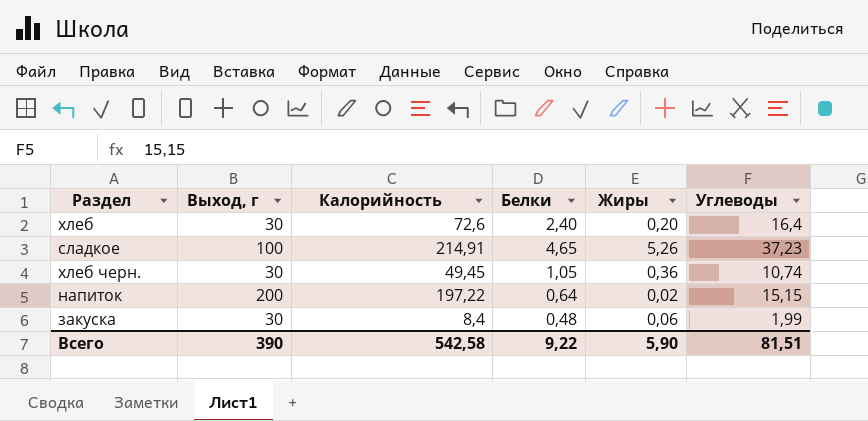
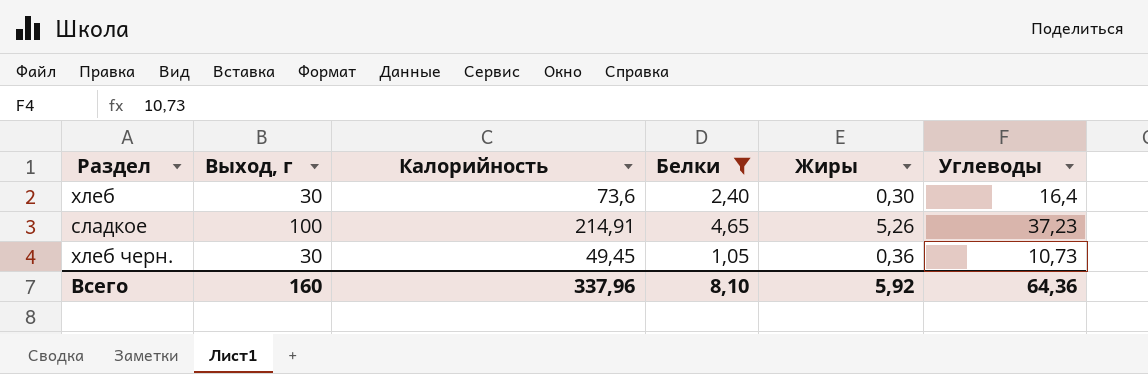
filter: none -> Белки >= 1,05
хлеб | Калорийность: 72,6 -> 73,6
хлеб | Жиры: 0,20 -> 0,30
хлеб черн. | Углеводы: 10,74 -> 10,73
Всего | Выход, г: 390 -> 160
Всего | Калорийность: 542,58 -> 337,96
Всего | Белки: 9,22 -> 8,10
Всего | Жиры: 5,90 -> 5,92
Всего | Углеводы: 81,51 -> 64,36

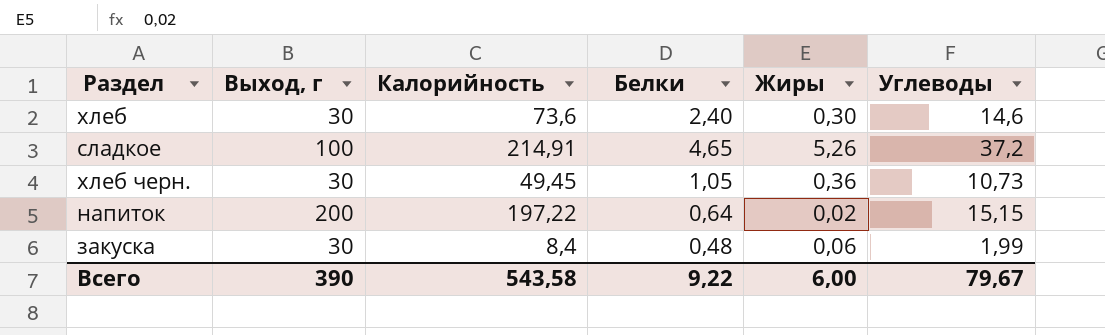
filter: Белки >= 1,05 -> none
хлеб | Углеводы: 16,4 -> 14,6
сладкое | Углеводы: 37,23 -> 37,2
Всего | Выход, г: 160 -> 390
Всего | Калорийность: 337,96 -> 543,58
Всего | Белки: 8,10 -> 9,22
Всего | Жиры: 5,92 -> 6,00
Всего | Углеводы: 64,36 -> 79,67

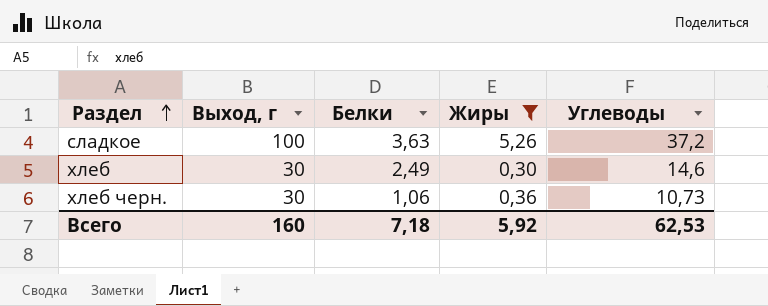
filter: none -> Жиры >= 0,30
row order: none -> Раздел ascending
column Калорийность | position: 3 -> none
сладкое | Белки: 4,65 -> 3,63
хлеб | Белки: 2,40 -> 2,49
хлеб черн. | Белки: 1,05 -> 1,06
Всего | Выход, г: 390 -> 160
Всего | Белки: 9,22 -> 7,18
Всего | Жиры: 6,00 -> 5,92
Всего | Углеводы: 79,67 -> 62,53

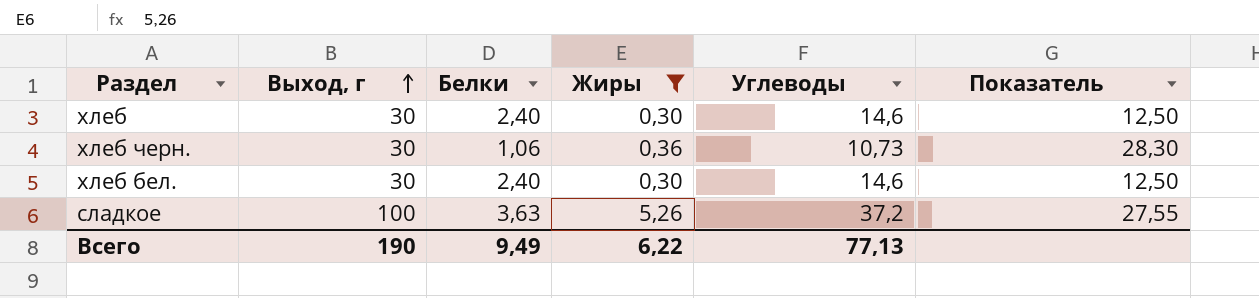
row order: Раздел ascending -> Выход, г ascending
column Показатель | formula: none -> [Выход, г] / [Белки]
хлеб | Белки: 2,49 -> 2,40
row хлеб бел.: none -> 30 | 2,40 | 0,30 | 14,6 | 12,50
Всего | Выход, г: 160 -> 190
Всего | Белки: 7,18 -> 9,49
Всего | Жиры: 5,92 -> 6,22
Всего | Углеводы: 62,53 -> 77,13

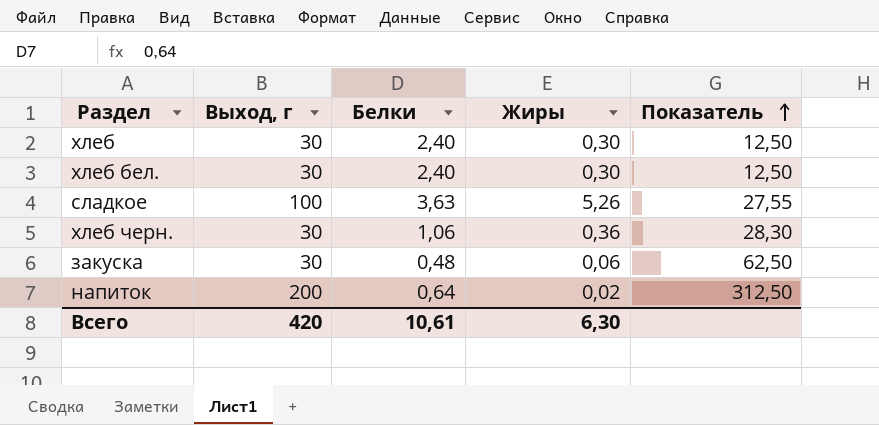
filter: Жиры >= 0,30 -> none
row order: Выход, г ascending -> Показатель ascending
column Углеводы | position: 5 -> none
Всего | Выход, г: 190 -> 420
Всего | Белки: 9,49 -> 10,61
Всего | Жиры: 6,22 -> 6,30

